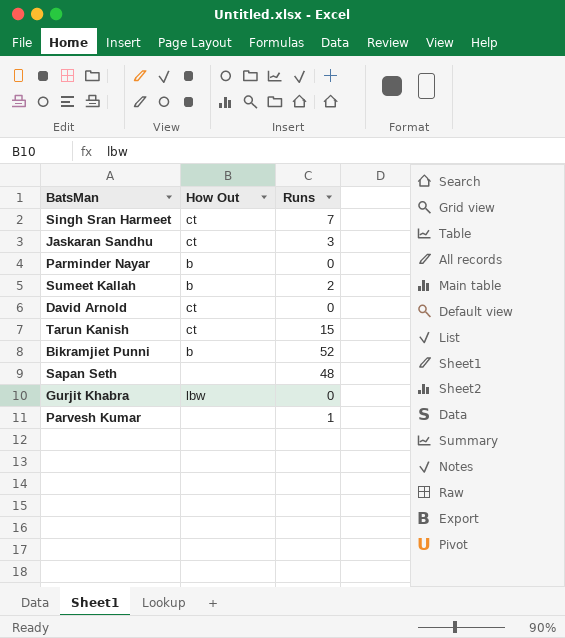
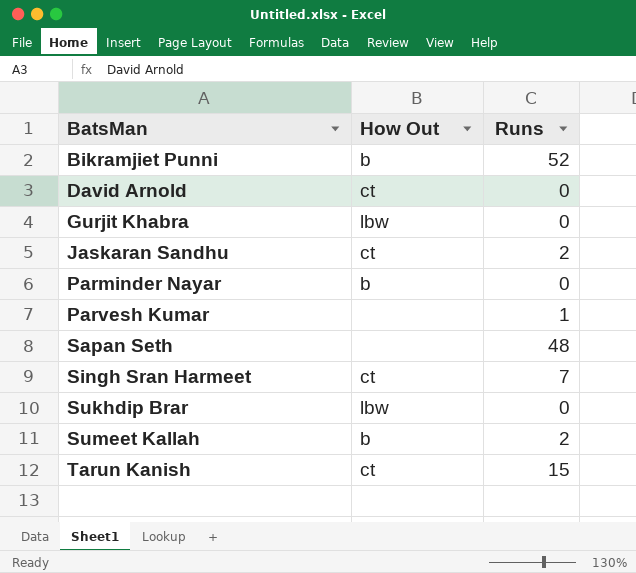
row order: none -> BatsMan ascending
Jaskaran Sandhu | Runs: 3 -> 2
row Sukhdip Brar: none -> lbw | 0

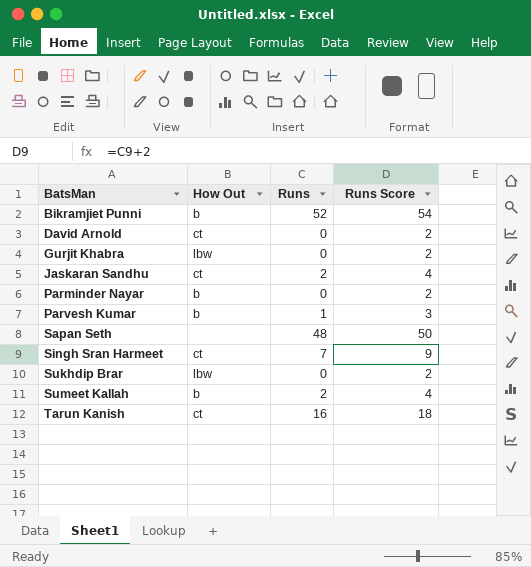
column Runs Score | formula: none -> [Runs] + 2
Parvesh Kumar | How Out: none -> b
Tarun Kanish | Runs: 15 -> 16

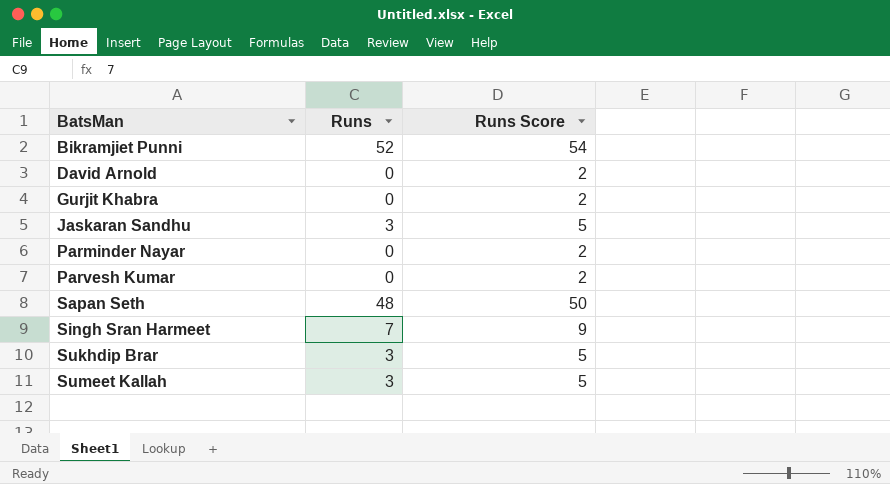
column How Out | position: 2 -> none
row Tarun Kanish: ct | 16 | 18 -> none
Jaskaran Sandhu | Runs: 2 -> 3
Jaskaran Sandhu | Runs Score: 4 -> 5
Parvesh Kumar | Runs: 1 -> 0
Parvesh Kumar | Runs Score: 3 -> 2
Sukhdip Brar | Runs: 0 -> 3
Sukhdip Brar | Runs Score: 2 -> 5
Sumeet Kallah | Runs: 2 -> 3
Sumeet Kallah | Runs Score: 4 -> 5

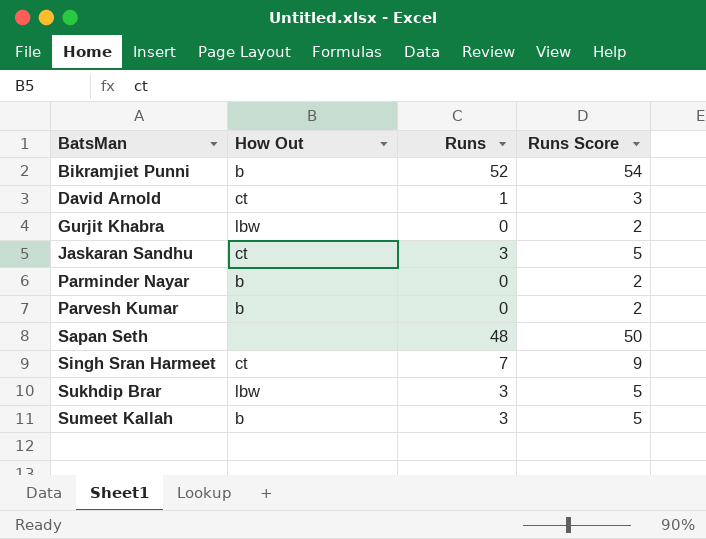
column How Out | position: none -> 2
David Arnold | Runs: 0 -> 1
David Arnold | Runs Score: 2 -> 3

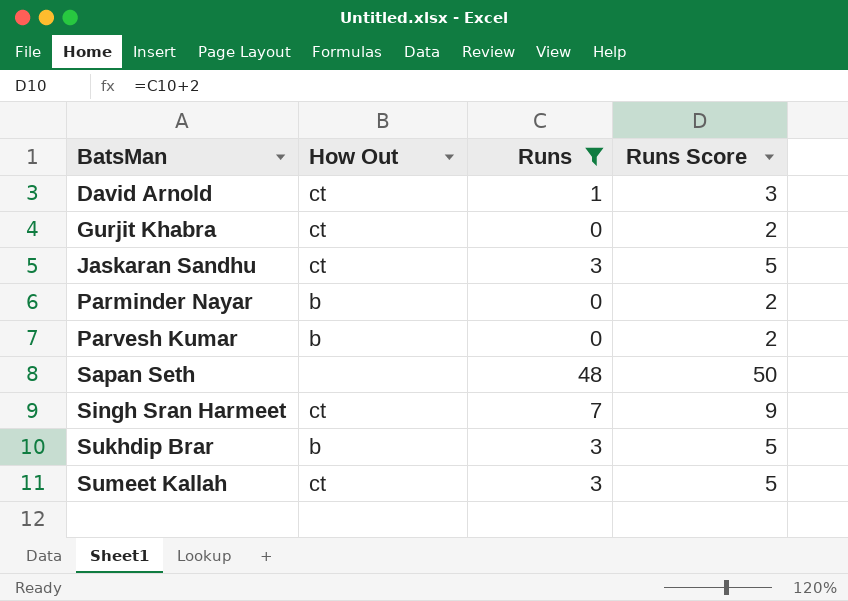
filter: none -> Runs != 52
Gurjit Khabra | How Out: lbw -> ct
Sukhdip Brar | How Out: lbw -> b
Sumeet Kallah | How Out: b -> ct

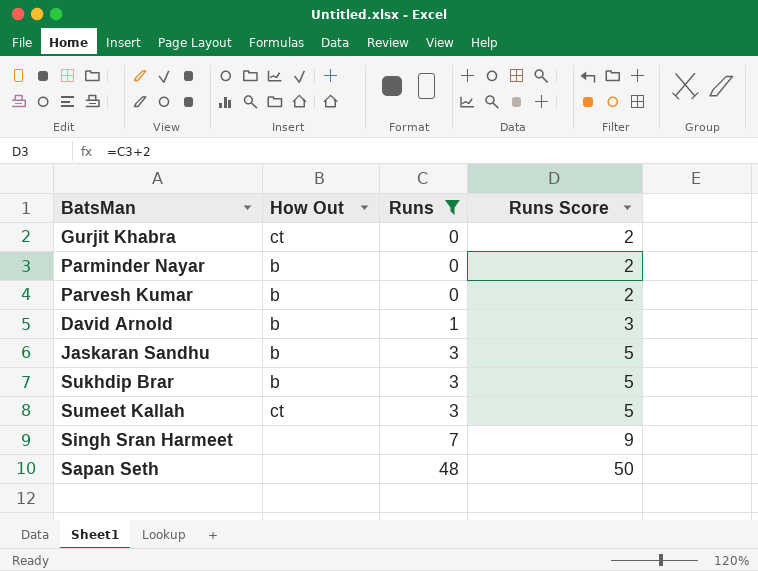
row order: BatsMan ascending -> Runs ascending
David Arnold | How Out: ct -> b
Jaskaran Sandhu | How Out: ct -> b
Singh Sran Harmeet | How Out: ct -> none

